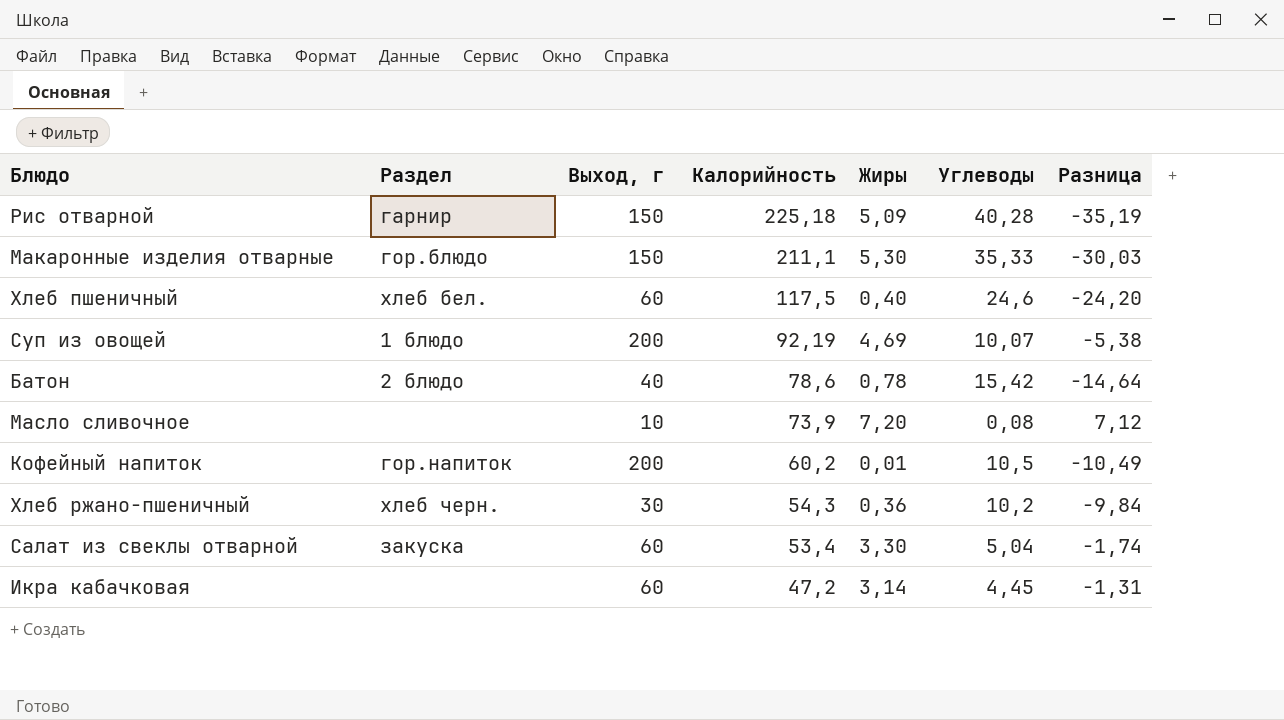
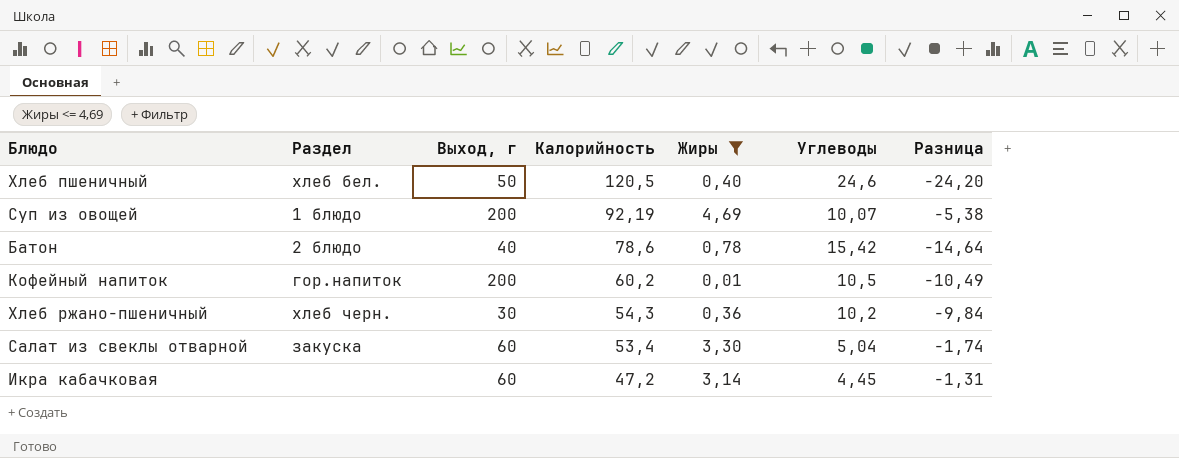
filter: none -> Жиры <= 4,69
Хлеб пшеничный | Выход, г: 60 -> 50
Хлеб пшеничный | Калорийность: 117,5 -> 120,5

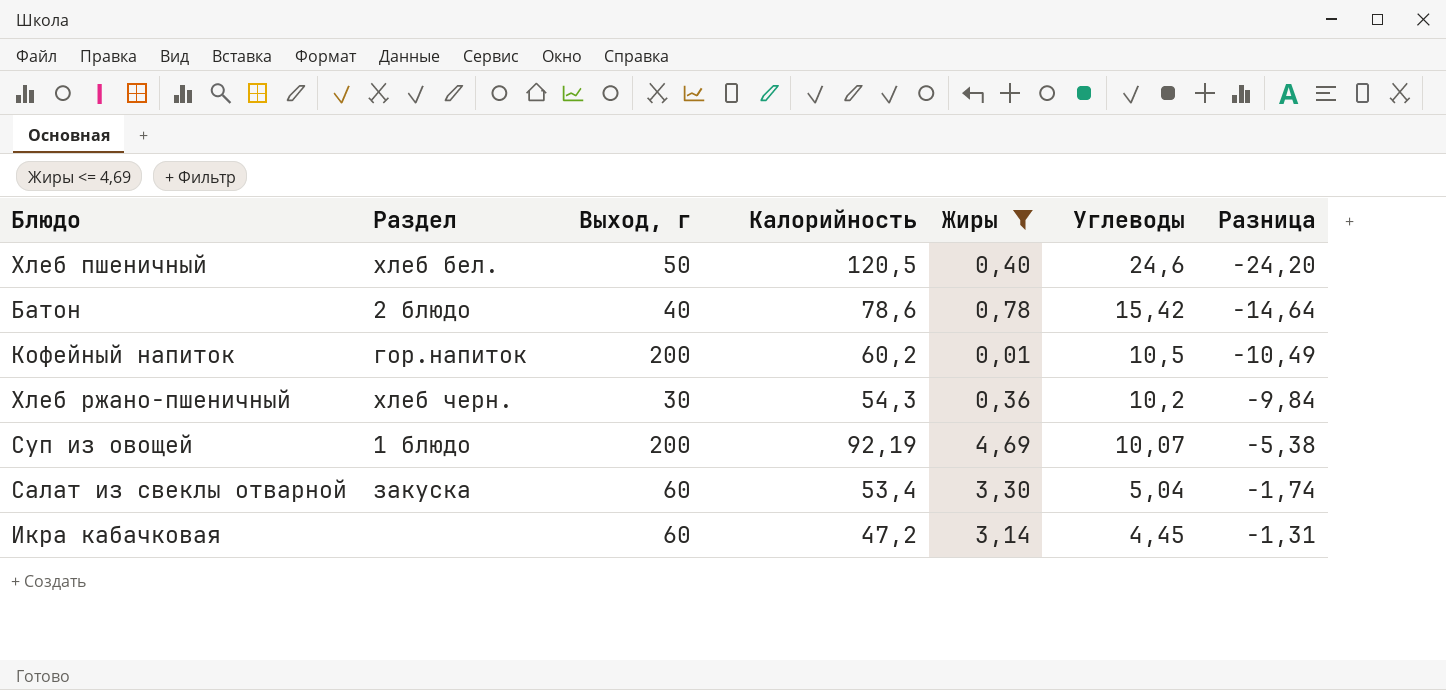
row order: Калорийность descending -> Углеводы descending

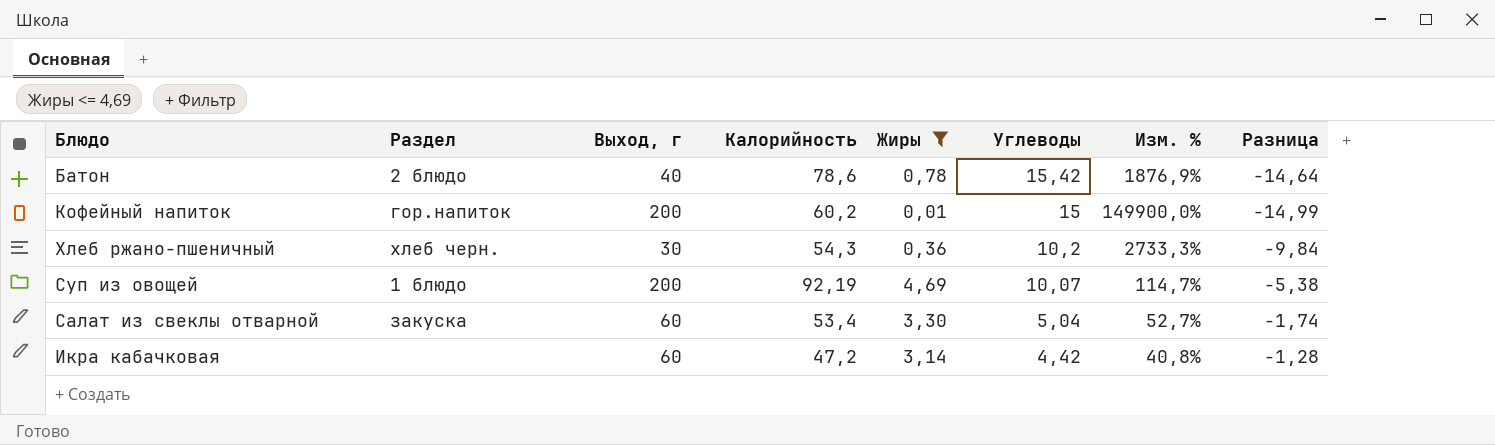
column Изм. % | formula: none -> ([Углеводы] - [Жиры]) / [Жиры]
row Хлеб пшеничный: хлеб бел. | 50 | 120,5 | 0,40 | 24,6 | -24,20 -> none
Кофейный напиток | Углеводы: 10,5 -> 15
Кофейный напиток | Разница: -10,49 -> -14,99
Икра кабачковая | Углеводы: 4,45 -> 4,42
Икра кабачковая | Разница: -1,31 -> -1,28

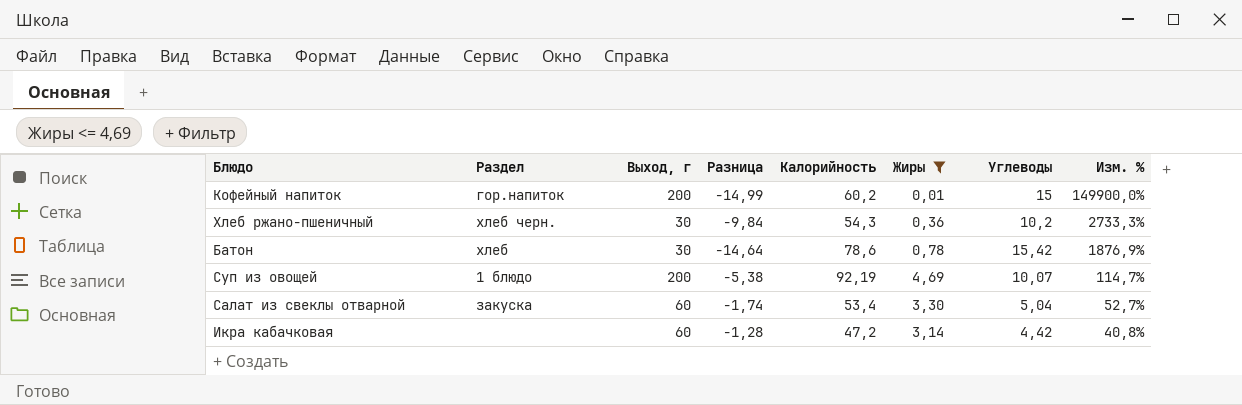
row order: Углеводы descending -> Изм. % descending
column Разница | position: 8 -> 4
Батон | Раздел: 2 блюдо -> хлеб
Батон | Выход, г: 40 -> 30

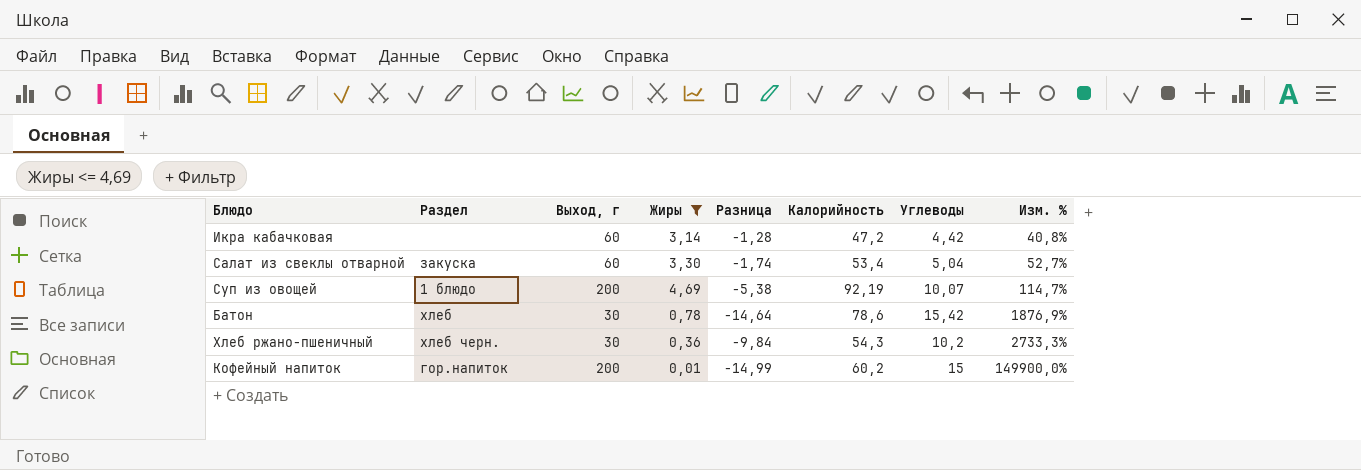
row order: Изм. % descending -> Изм. % ascending
column Жиры | position: 6 -> 4

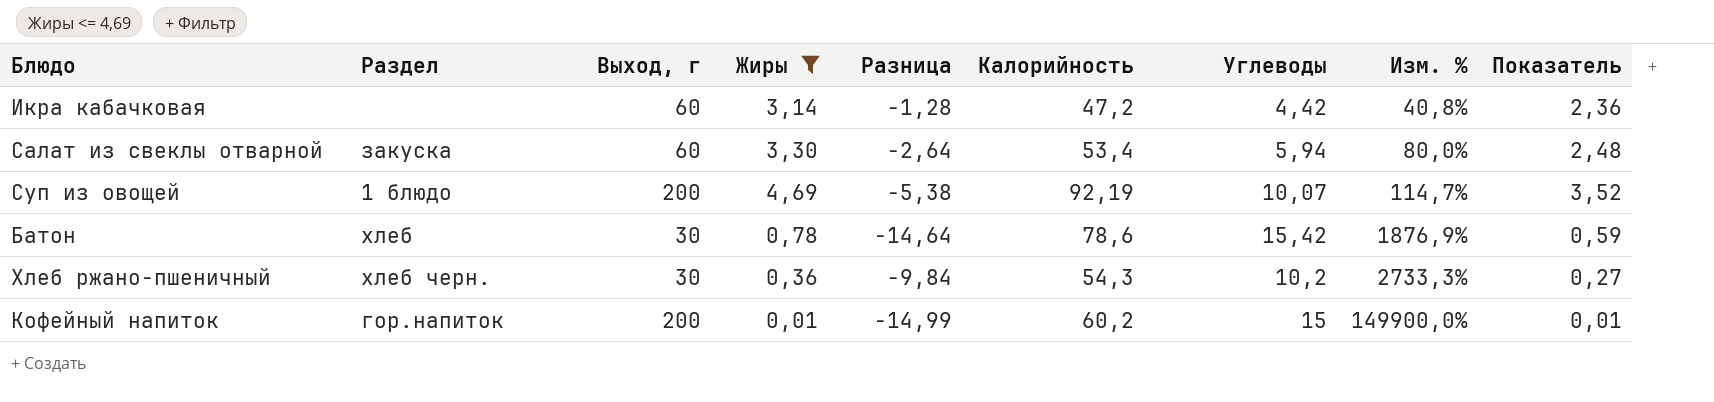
column Показатель | formula: none -> [Жиры] * 0,75
Салат из свеклы отварной | Разница: -1,74 -> -2,64
Салат из свеклы отварной | Углеводы: 5,04 -> 5,94
Салат из свеклы отварной | Изм. %: 52,7% -> 80,0%

